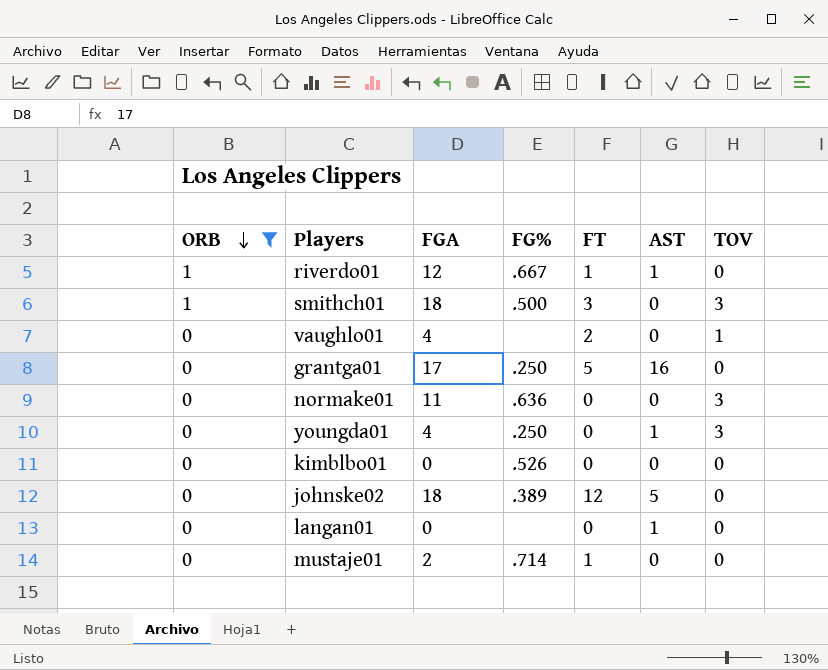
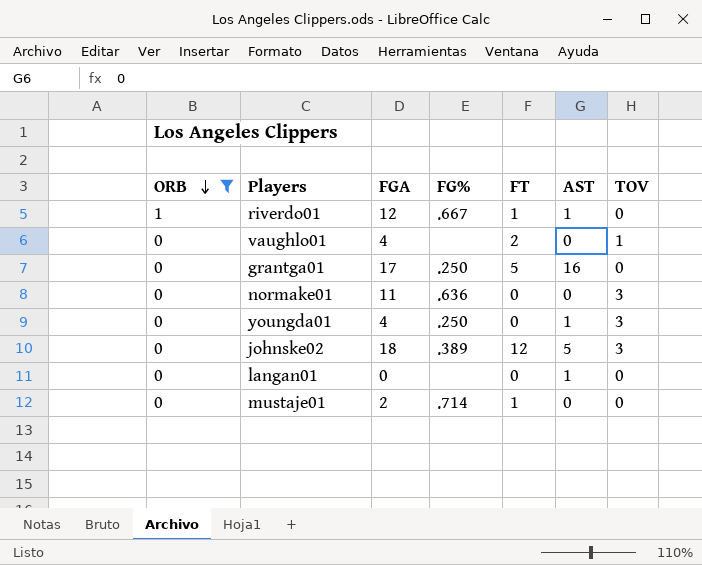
row smithch01: 1 | 18 | .500 | 3 | 0 | 3 -> none
row kimblbo01: 0 | 0 | .526 | 0 | 0 | 0 -> none
johnske02 | TOV: 0 -> 3

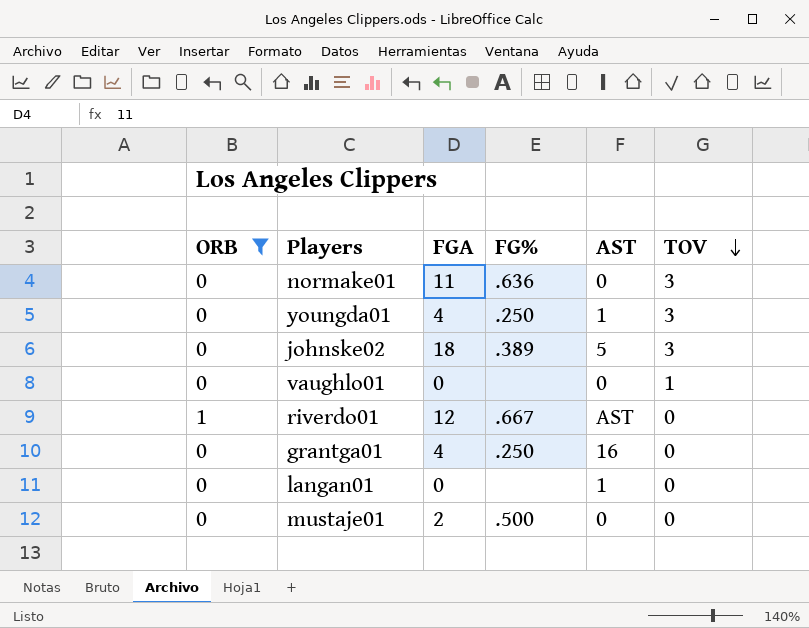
row order: ORB descending -> TOV descending
column FT | position: 5 -> none
vaughlo01 | FGA: 4 -> 0
riverdo01 | AST: 1 -> AST
grantga01 | FGA: 17 -> 4
mustaje01 | FG%: .714 -> .500

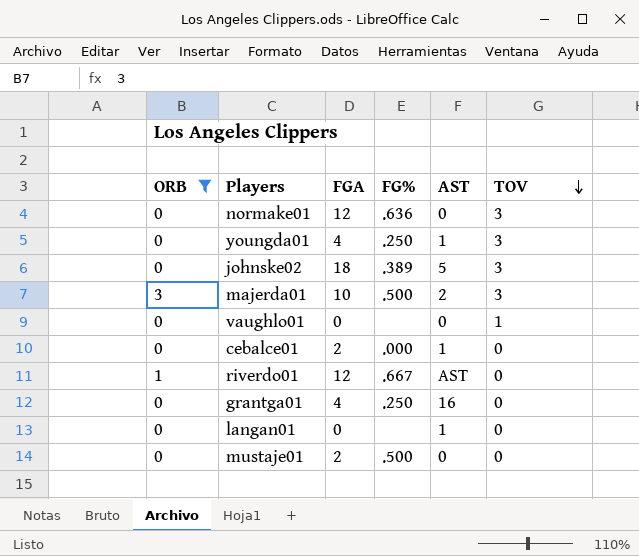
normake01 | FGA: 11 -> 12
row majerda01: none -> 3 | 10 | .500 | 2 | 3
row cebalce01: none -> 0 | 2 | .000 | 1 | 0

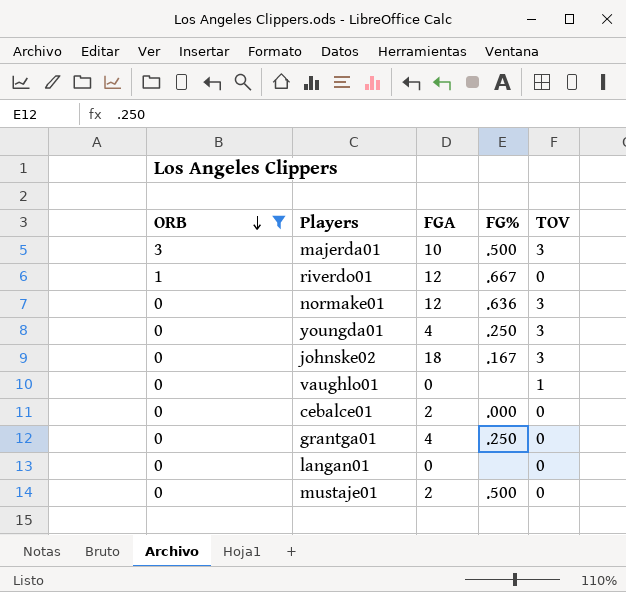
row order: TOV descending -> ORB descending
column AST | position: 5 -> none
johnske02 | FG%: .389 -> .167

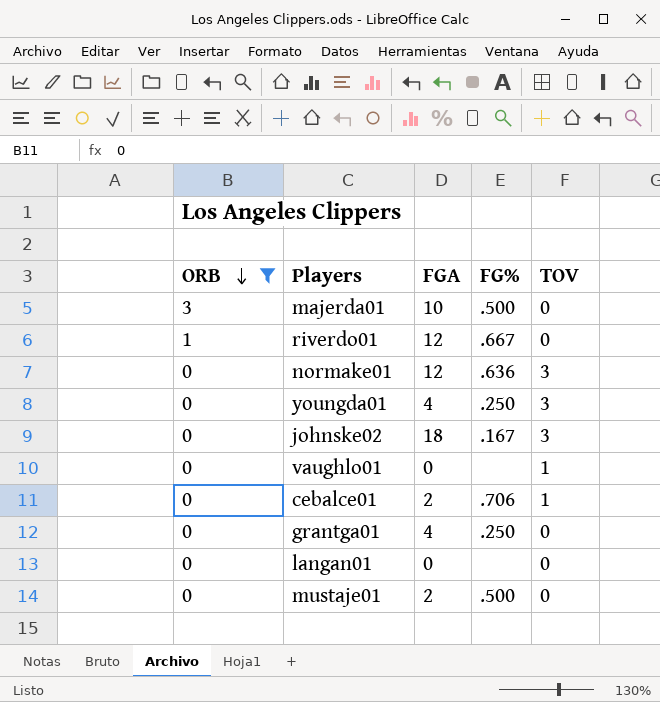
majerda01 | TOV: 3 -> 0
cebalce01 | FG%: .000 -> .706
cebalce01 | TOV: 0 -> 1

